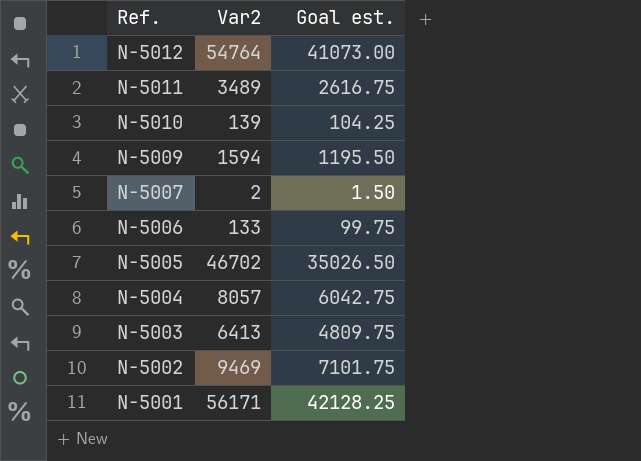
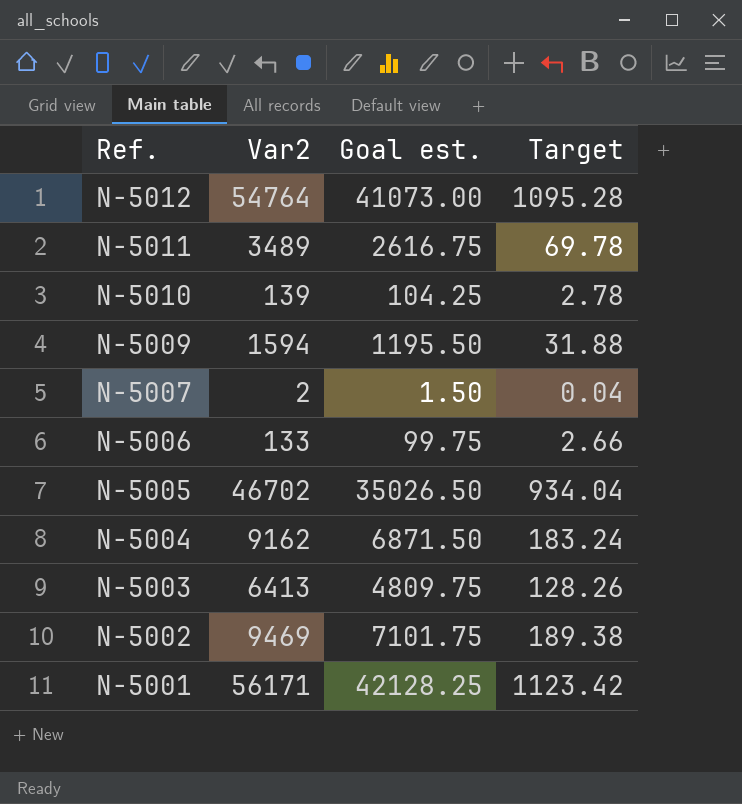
column Target | formula: none -> [Var2] * 0.02
N-5004 | Var2: 8057 -> 9162
N-5004 | Goal est.: 6042.75 -> 6871.50

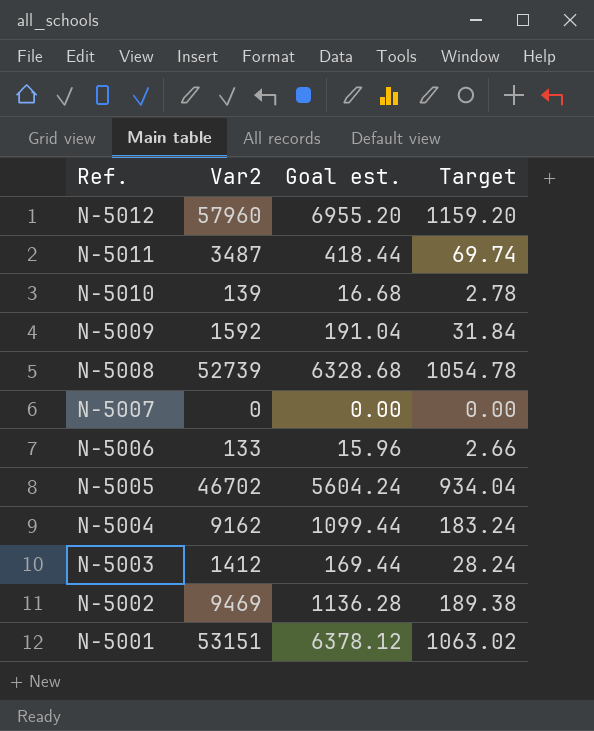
column Goal est. | formula: [Var2] * 0.75 -> [Var2] * 0.12
N-5012 | Var2: 54764 -> 57960
N-5012 | Target: 1095.28 -> 1159.20
N-5011 | Var2: 3489 -> 3487
N-5011 | Target: 69.78 -> 69.74
N-5009 | Var2: 1594 -> 1592
N-5009 | Target: 31.88 -> 31.84
row N-5008: none -> 52739 | 6328.68 | 1054.78
N-5007 | Var2: 2 -> 0
N-5007 | Target: 0.04 -> 0.00
N-5003 | Var2: 6413 -> 1412
N-5003 | Target: 128.26 -> 28.24
N-5001 | Var2: 56171 -> 53151
N-5001 | Target: 1123.42 -> 1063.02

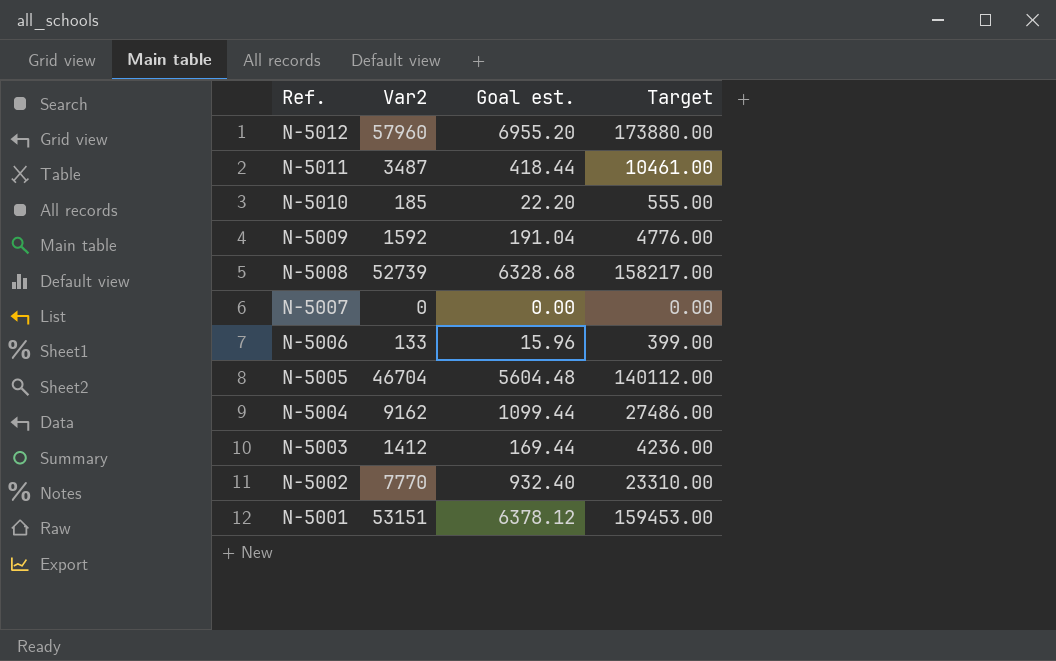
column Target | formula: [Var2] * 0.02 -> [Var2] * 3
N-5010 | Var2: 139 -> 185
N-5010 | Goal est.: 16.68 -> 22.20
N-5005 | Var2: 46702 -> 46704
N-5005 | Goal est.: 5604.24 -> 5604.48
N-5002 | Var2: 9469 -> 7770
N-5002 | Goal est.: 1136.28 -> 932.40

